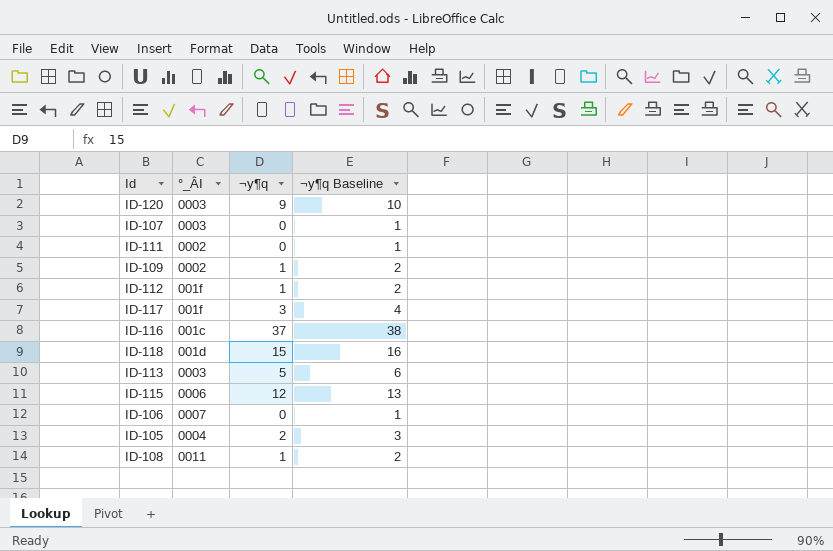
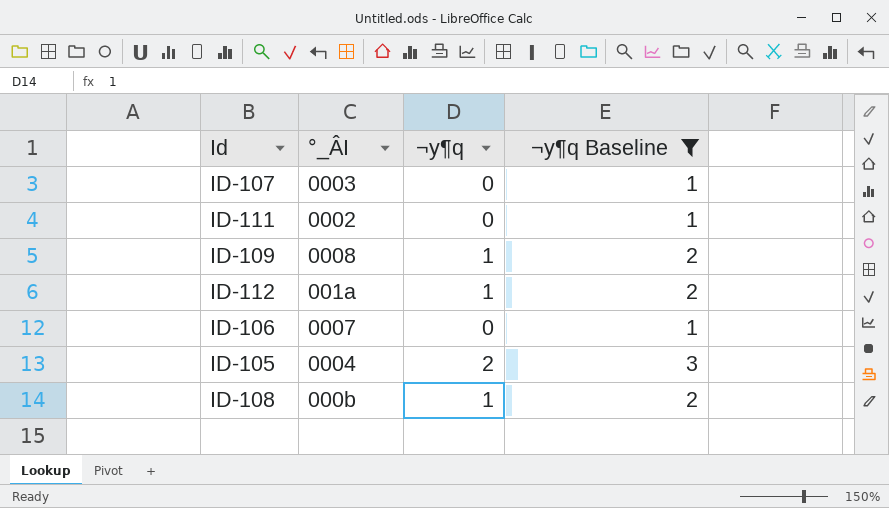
filter: none -> ¬y¶q Baseline <= 3
ID-109 | °_ÂI: 0002 -> 0008
ID-112 | °_ÂI: 001f -> 001a
ID-108 | °_ÂI: 0011 -> 000b

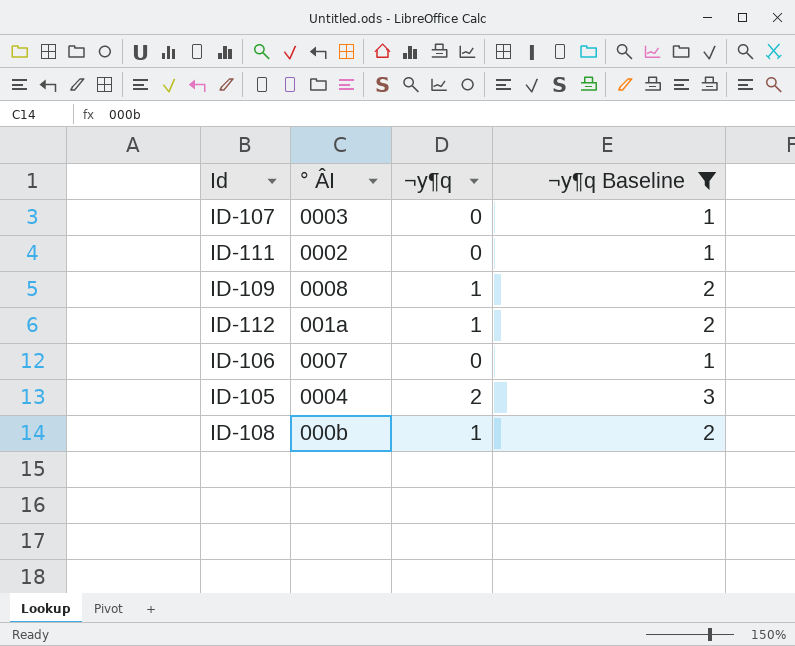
column name: °_ÂI -> ° ÂI

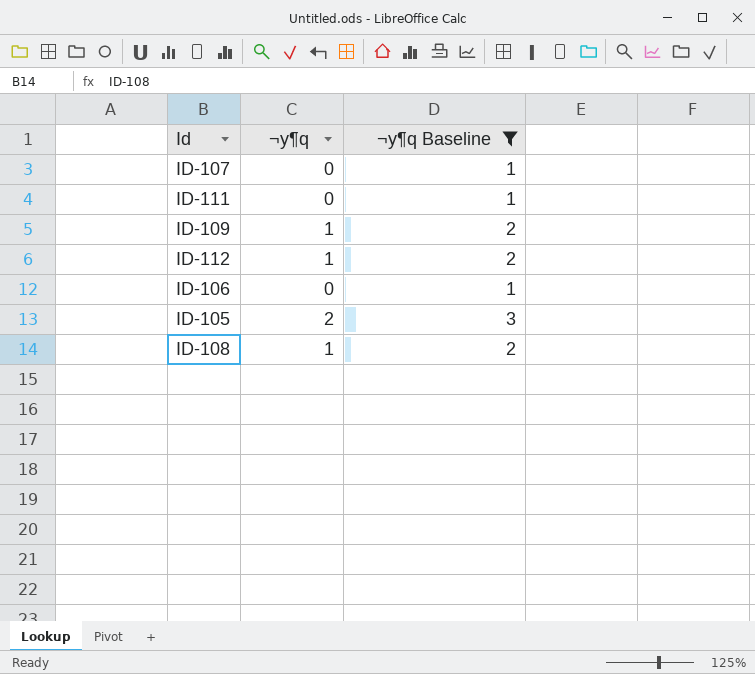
column ° ÂI | position: 2 -> none

